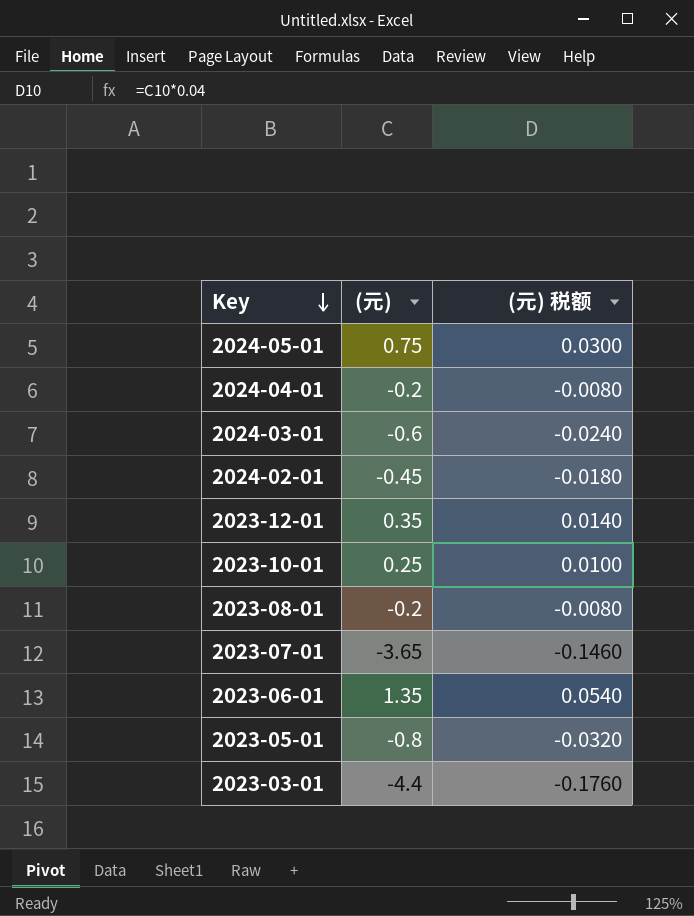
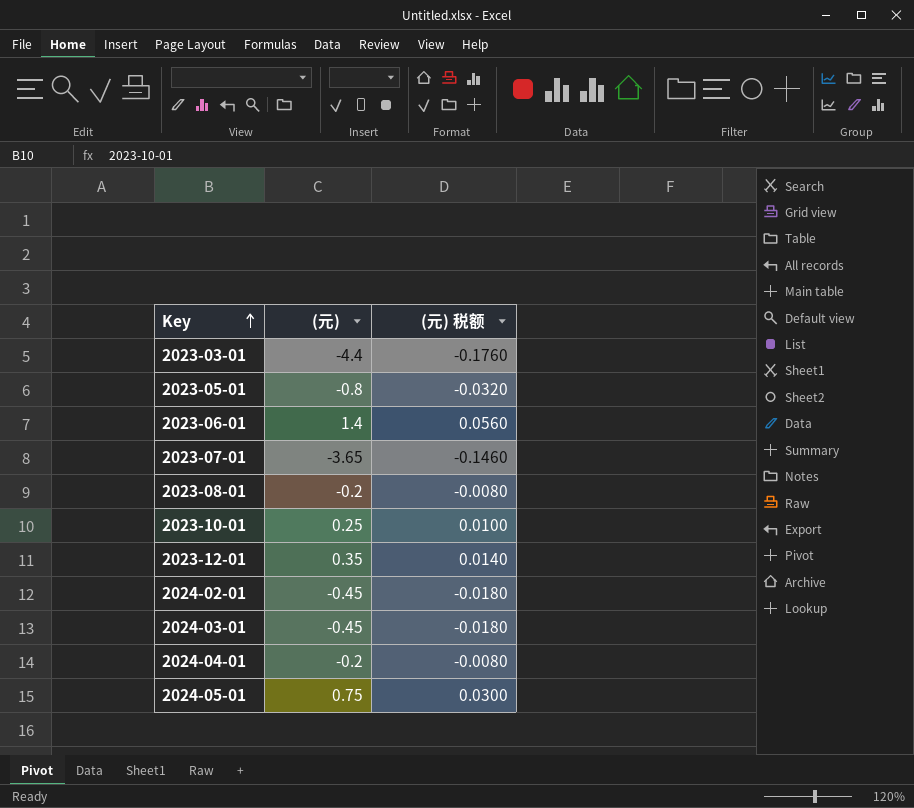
row order: Key descending -> Key ascending
2023-06-01 | (元): 1.35 -> 1.4
2023-06-01 | (元) 税额: 0.0540 -> 0.0560
2024-03-01 | (元): -0.6 -> -0.45
2024-03-01 | (元) 税额: -0.0240 -> -0.0180

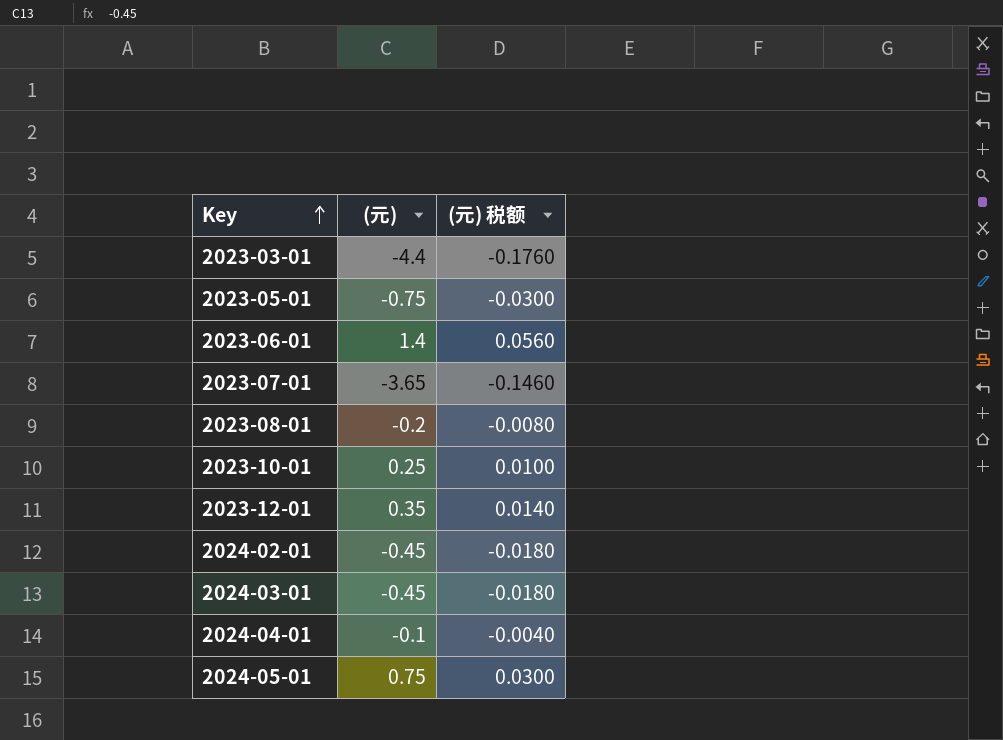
2023-05-01 | (元): -0.8 -> -0.75
2023-05-01 | (元) 税额: -0.0320 -> -0.0300
2024-04-01 | (元): -0.2 -> -0.1
2024-04-01 | (元) 税额: -0.0080 -> -0.0040

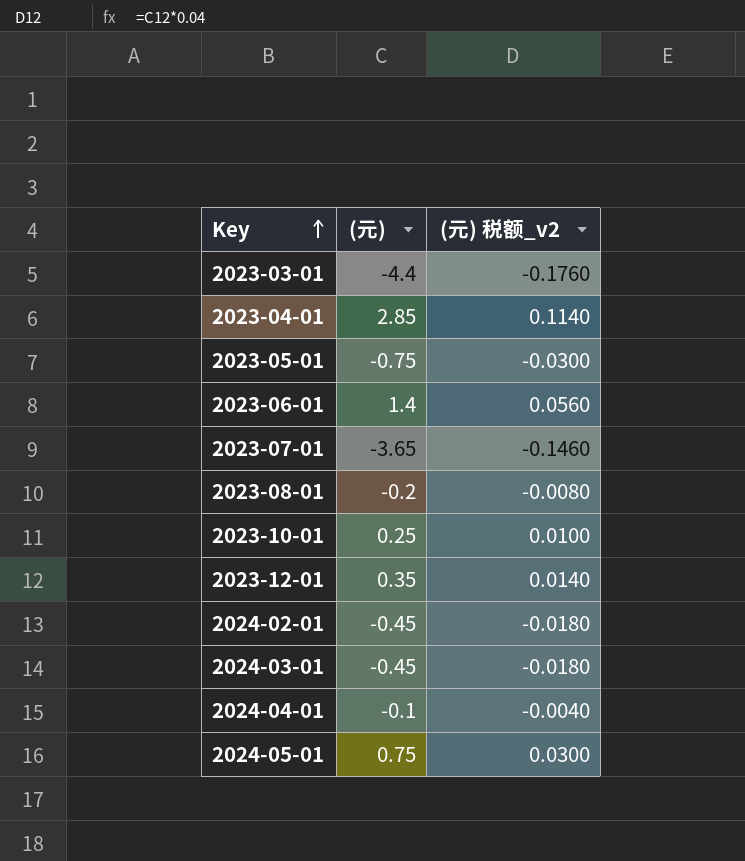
column name: (元) 税额 -> (元) 税额_v2
row 2023-04-01: none -> 2.85 | 0.1140

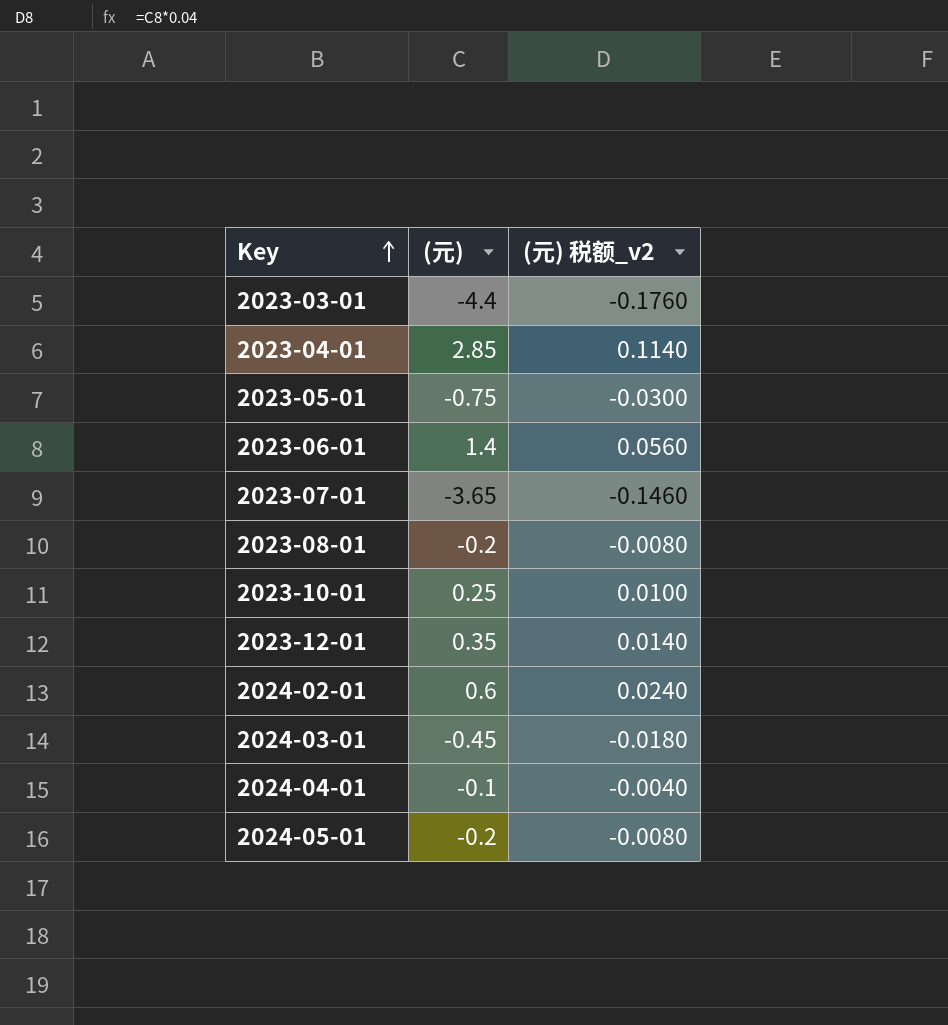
2024-02-01 | (元): -0.45 -> 0.6
2024-02-01 | (元) 税额_v2: -0.0180 -> 0.0240
2024-05-01 | (元): 0.75 -> -0.2
2024-05-01 | (元) 税额_v2: 0.0300 -> -0.0080

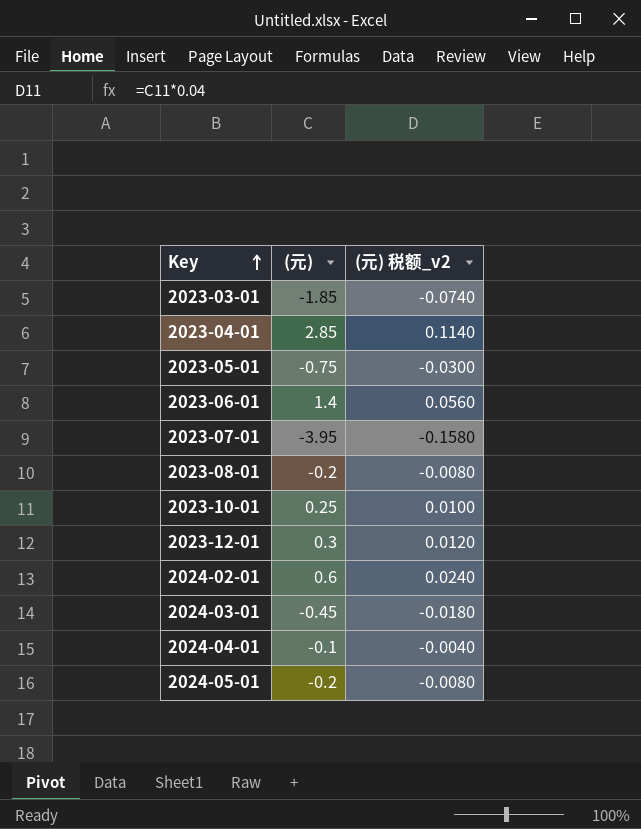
2023-03-01 | (元): -4.4 -> -1.85
2023-03-01 | (元) 税额_v2: -0.1760 -> -0.0740
2023-07-01 | (元): -3.65 -> -3.95
2023-07-01 | (元) 税额_v2: -0.1460 -> -0.1580
2023-12-01 | (元): 0.35 -> 0.3
2023-12-01 | (元) 税额_v2: 0.0140 -> 0.0120

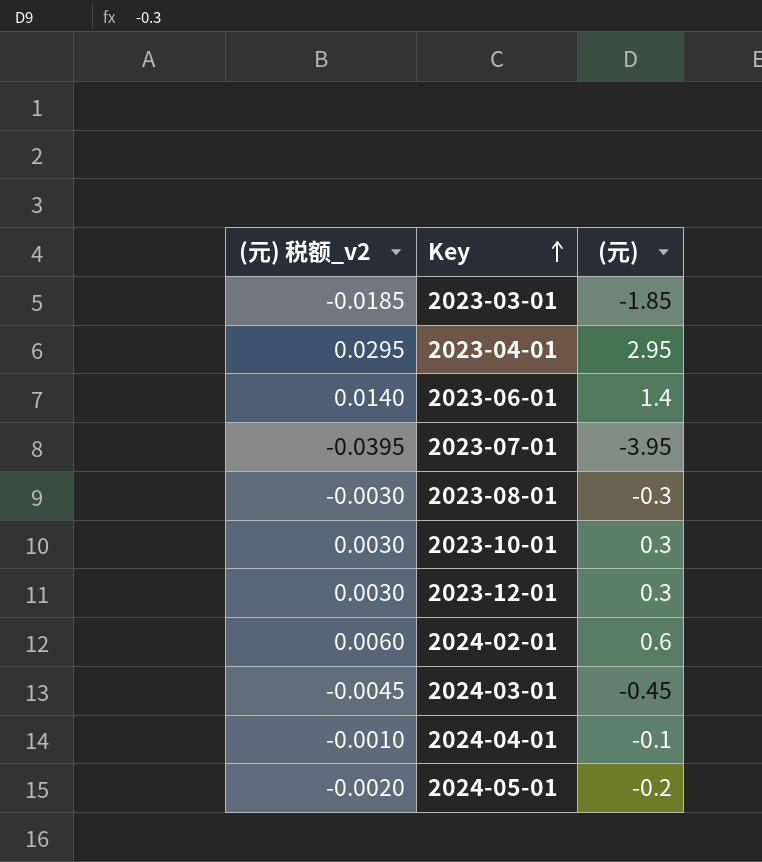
column (元) 税额_v2 | formula: [(元)] * 0.04 -> [(元)] * 0.01
column (元) 税额_v2 | position: 3 -> 1
row 2023-05-01: -0.75 | -0.0300 -> none
2023-04-01 | (元): 2.85 -> 2.95
2023-08-01 | (元): -0.2 -> -0.3
2023-10-01 | (元): 0.25 -> 0.3

